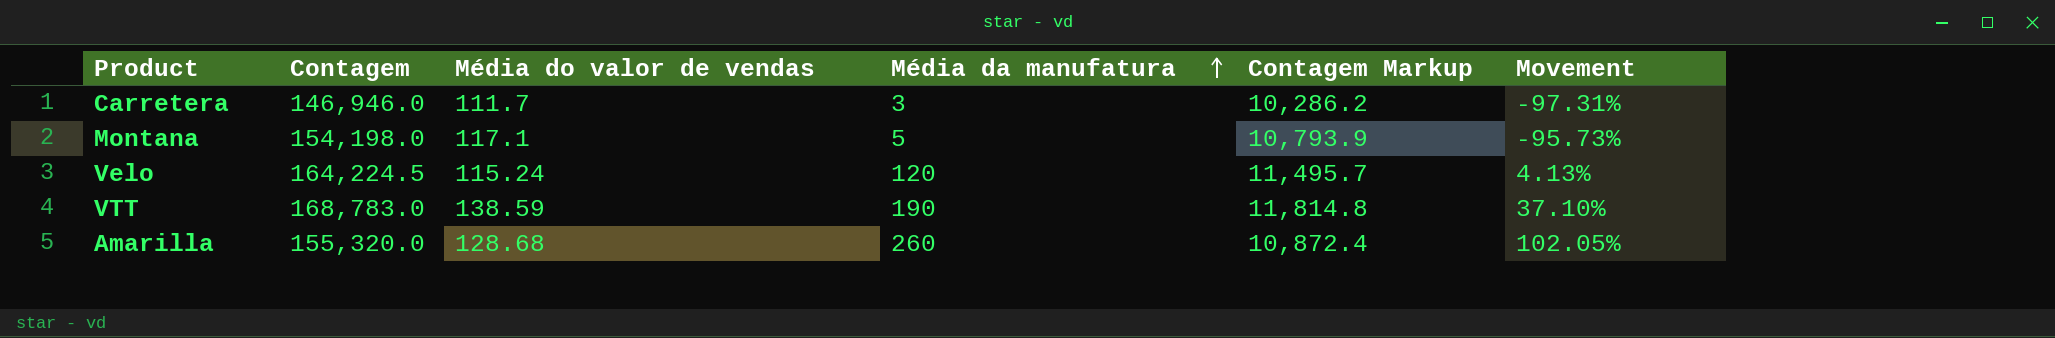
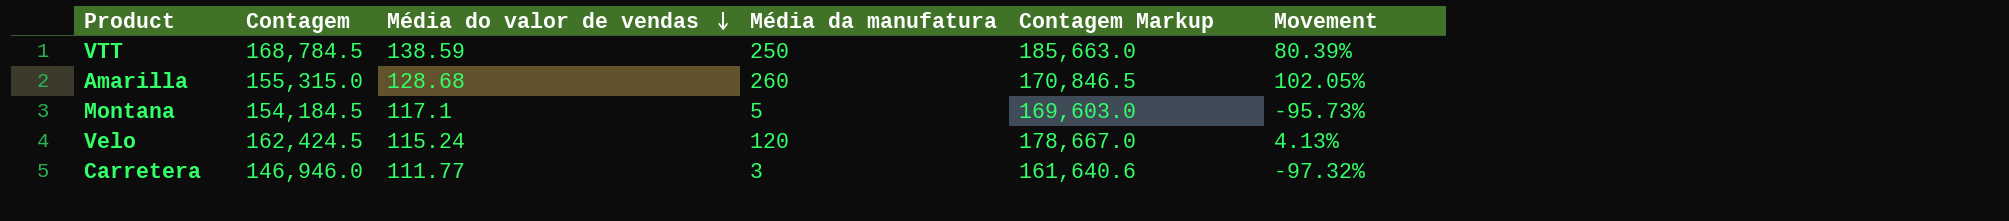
row order: Média da manufatura ascending -> Média do valor de vendas descending
column Contagem Markup | formula: [Contagem] * 0.07 -> [Contagem] * 1.1
VTT | Contagem: 168,783.0 -> 168,784.5
VTT | Média da manufatura: 190 -> 250
VTT | Movement: 37.10% -> 80.39%
Amarilla | Contagem: 155,320.0 -> 155,315.0
Montana | Contagem: 154,198.0 -> 154,184.5
Velo | Contagem: 164,224.5 -> 162,424.5
Carretera | Média do valor de vendas: 111.7 -> 111.77
Carretera | Movement: -97.31% -> -97.32%

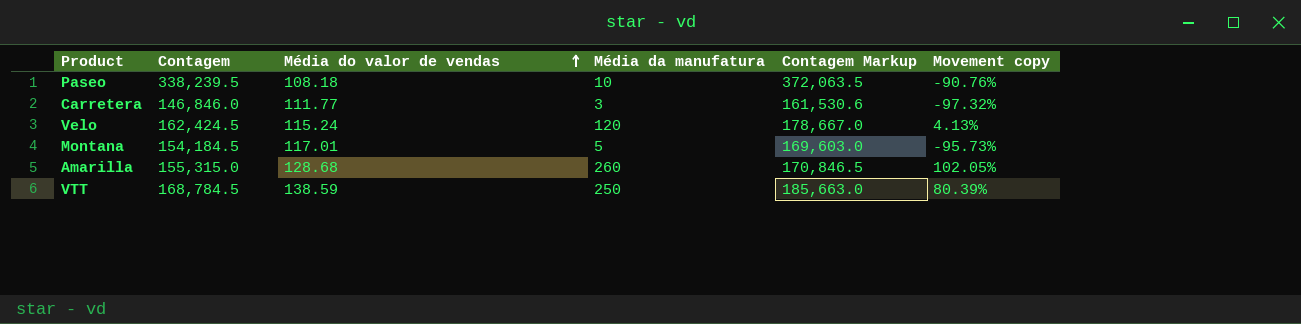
row order: Média do valor de vendas descending -> Média do valor de vendas ascending
column name: Movement -> Movement copy
row Paseo: none -> 338,239.5 | 108.18 | 10 | 372,063.5 | -90.76%
Carretera | Contagem: 146,946.0 -> 146,846.0
Carretera | Contagem Markup: 161,640.6 -> 161,530.6
Montana | Média do valor de vendas: 117.1 -> 117.01

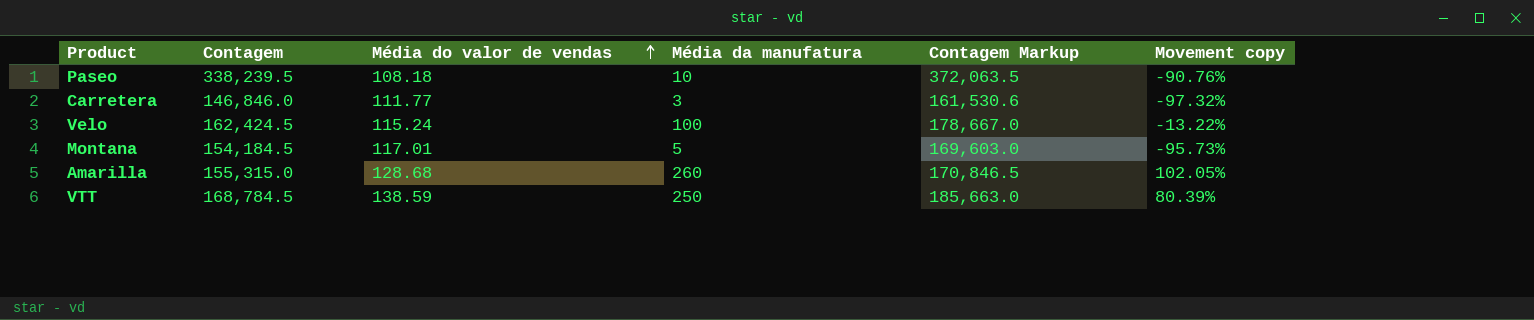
Velo | Média da manufatura: 120 -> 100
Velo | Movement copy: 4.13% -> -13.22%

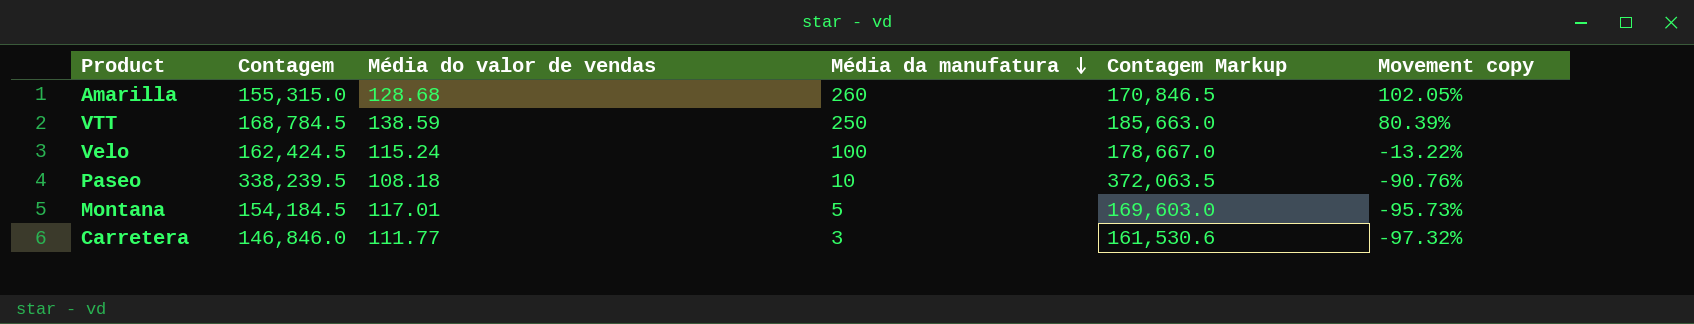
row order: Média do valor de vendas ascending -> Média da manufatura descending

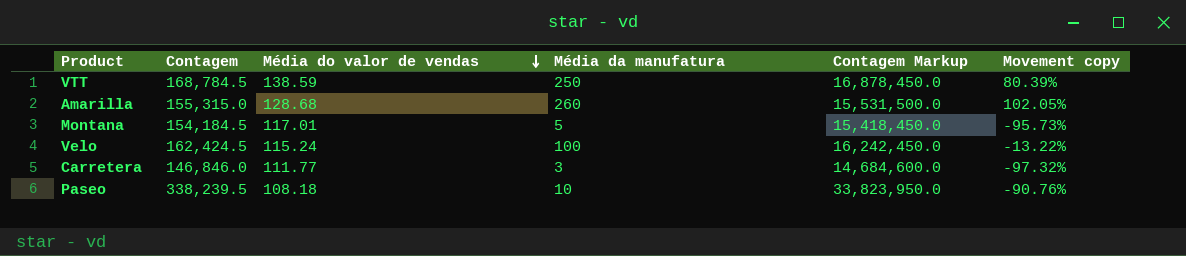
row order: Média da manufatura descending -> Média do valor de vendas descending
column Contagem Markup | formula: [Contagem] * 1.1 -> [Contagem] * 100

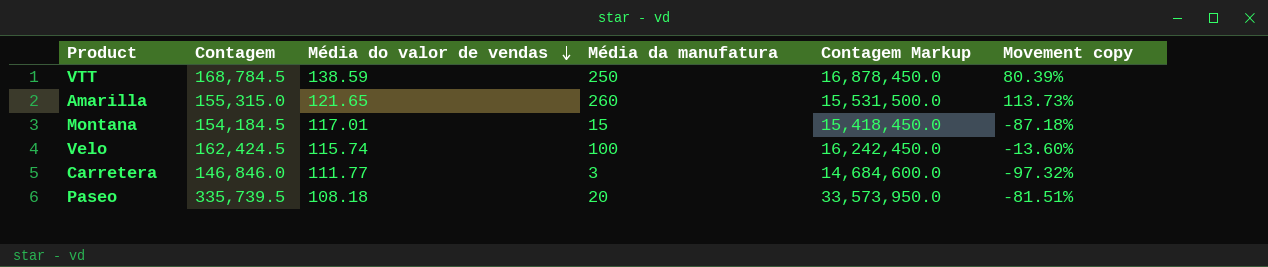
Amarilla | Média do valor de vendas: 128.68 -> 121.65
Amarilla | Movement copy: 102.05% -> 113.73%
Montana | Média da manufatura: 5 -> 15
Montana | Movement copy: -95.73% -> -87.18%
Velo | Média do valor de vendas: 115.24 -> 115.74
Velo | Movement copy: -13.22% -> -13.60%
Paseo | Contagem: 338,239.5 -> 335,739.5
Paseo | Média da manufatura: 10 -> 20
Paseo | Contagem Markup: 33,823,950.0 -> 33,573,950.0
Paseo | Movement copy: -90.76% -> -81.51%

